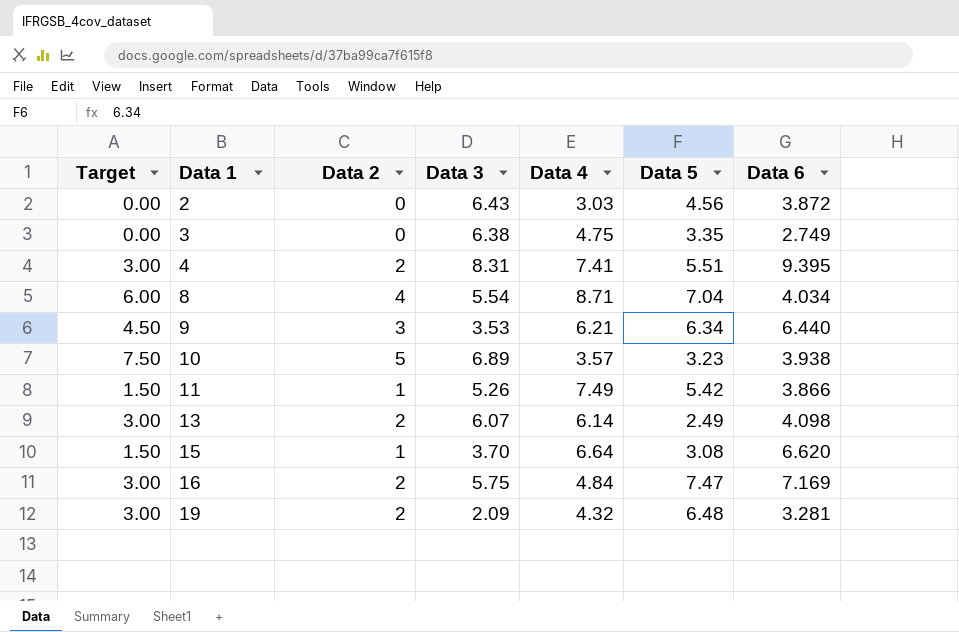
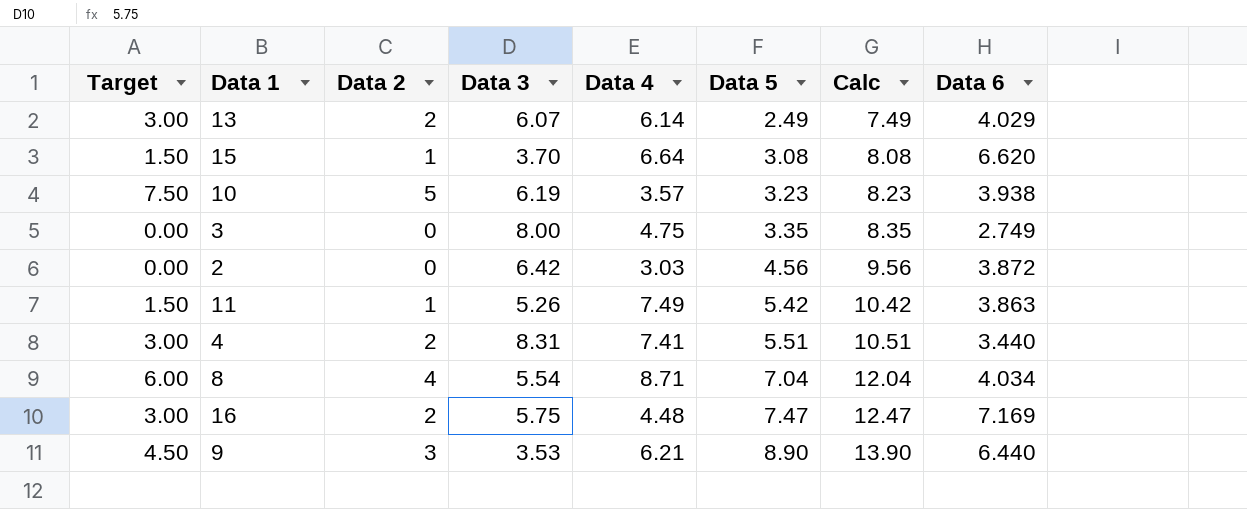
row order: Data 1 ascending -> Data 5 ascending
column Calc | formula: none -> [Data 5] + 5
row 19: 3.00 | 2 | 2.09 | 4.32 | 6.48 | 3.281 -> none
13 | Data 6: 4.098 -> 4.029
10 | Data 3: 6.89 -> 6.19
3 | Data 3: 6.38 -> 8.00
2 | Data 3: 6.43 -> 6.42
11 | Data 6: 3.866 -> 3.863
4 | Data 6: 9.395 -> 3.440
16 | Data 4: 4.84 -> 4.48
9 | Data 5: 6.34 -> 8.90

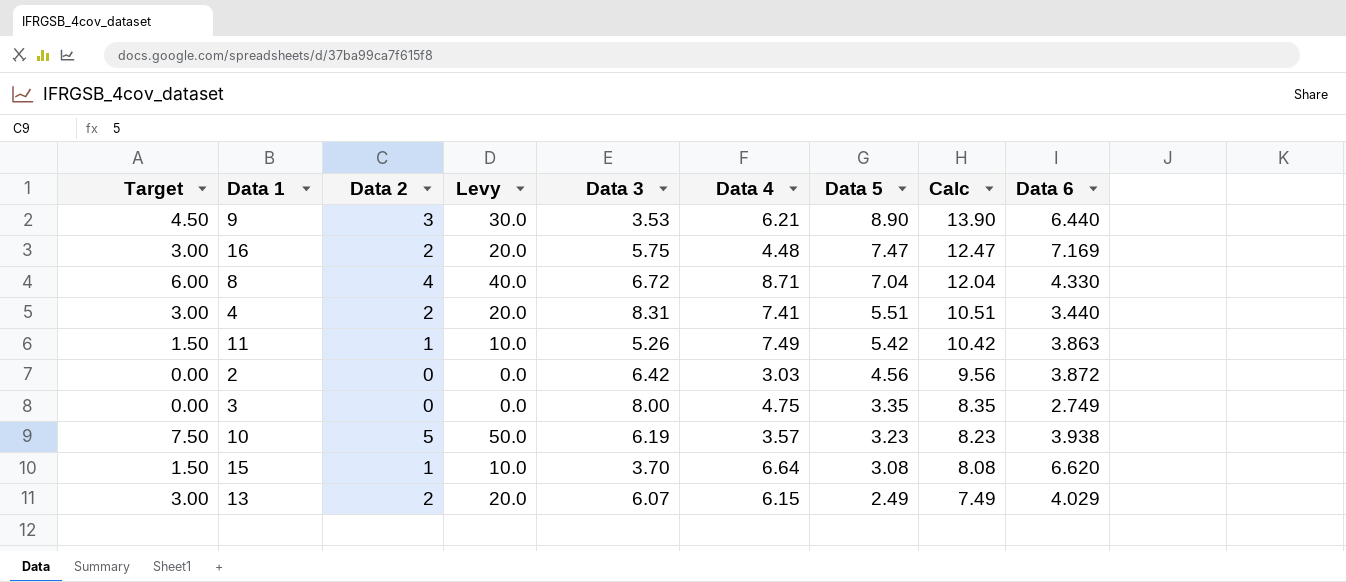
row order: Data 5 ascending -> Data 5 descending
column Levy | formula: none -> [Data 2] * 10
8 | Data 3: 5.54 -> 6.72
8 | Data 6: 4.034 -> 4.330
13 | Data 4: 6.14 -> 6.15

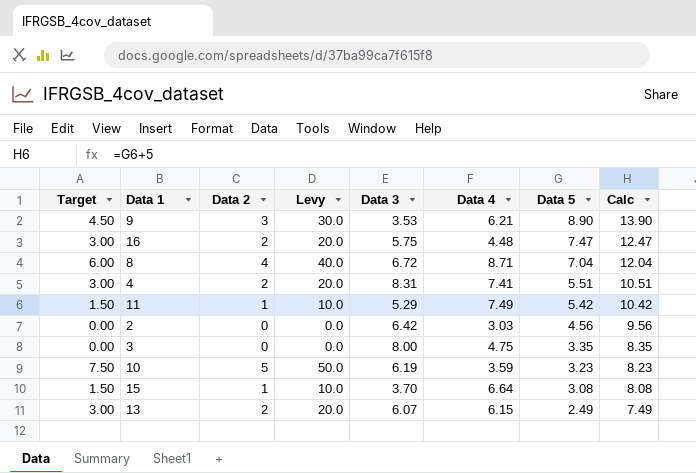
column Data 6 | position: 9 -> none
11 | Data 3: 5.26 -> 5.29
10 | Data 4: 3.57 -> 3.59

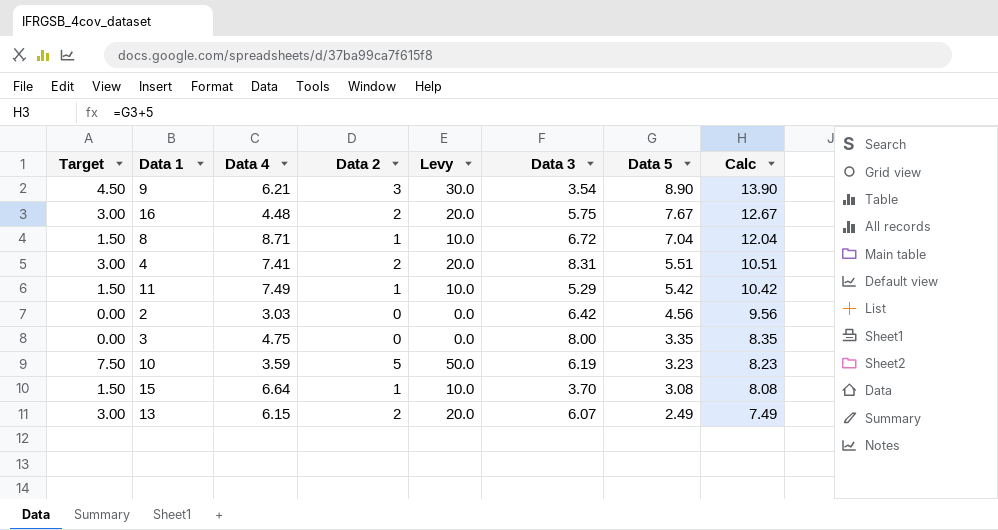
column Data 4 | position: 6 -> 3
9 | Data 3: 3.53 -> 3.54
16 | Data 5: 7.47 -> 7.67
16 | Calc: 12.47 -> 12.67
8 | Target: 6.00 -> 1.50
8 | Data 2: 4 -> 1
8 | Levy: 40.0 -> 10.0

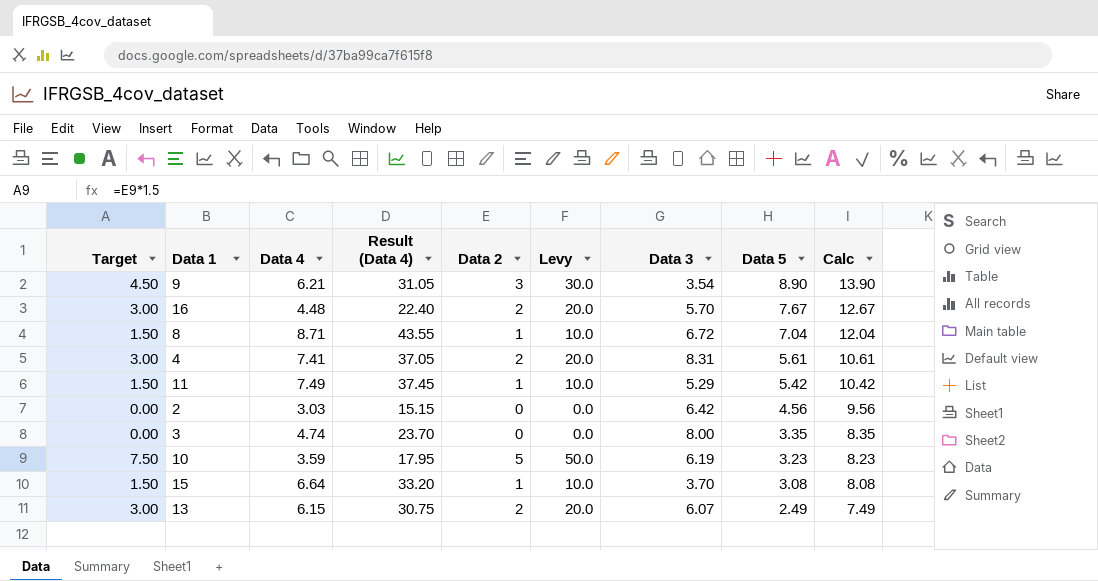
column Result (Data 4) | formula: none -> [Data 4] * 5
16 | Data 3: 5.75 -> 5.70
4 | Data 5: 5.51 -> 5.61
4 | Calc: 10.51 -> 10.61
3 | Data 4: 4.75 -> 4.74

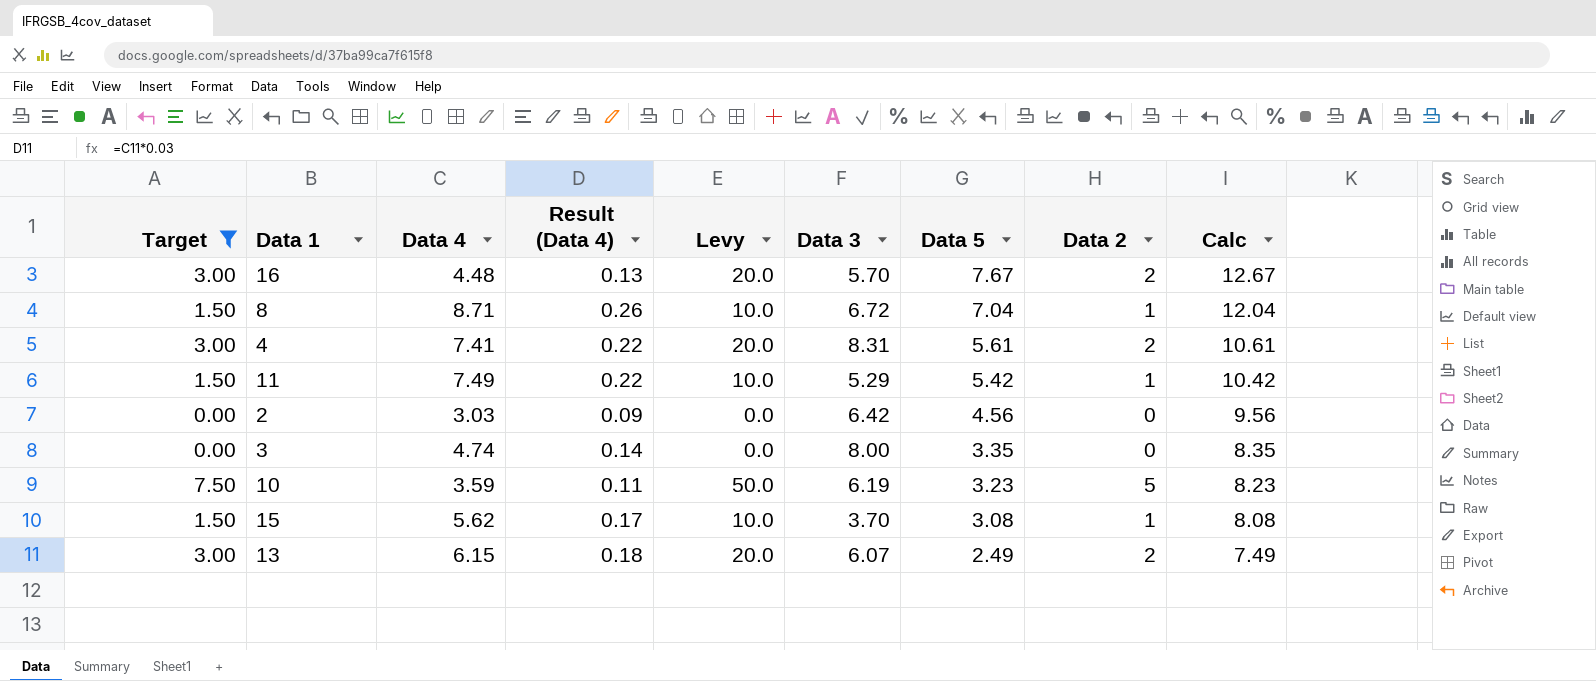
filter: none -> Target != 4.50
column Result (Data 4) | formula: [Data 4] * 5 -> [Data 4] * 0.03
column Data 2 | position: 5 -> 8
15 | Data 4: 6.64 -> 5.62

